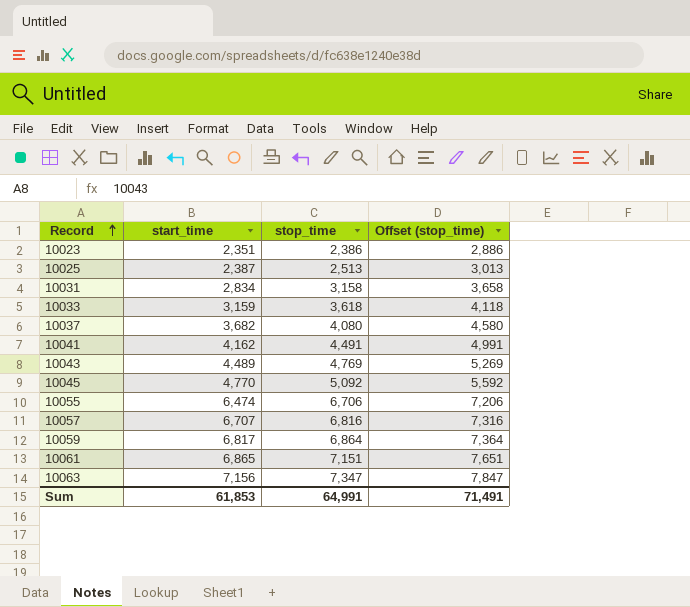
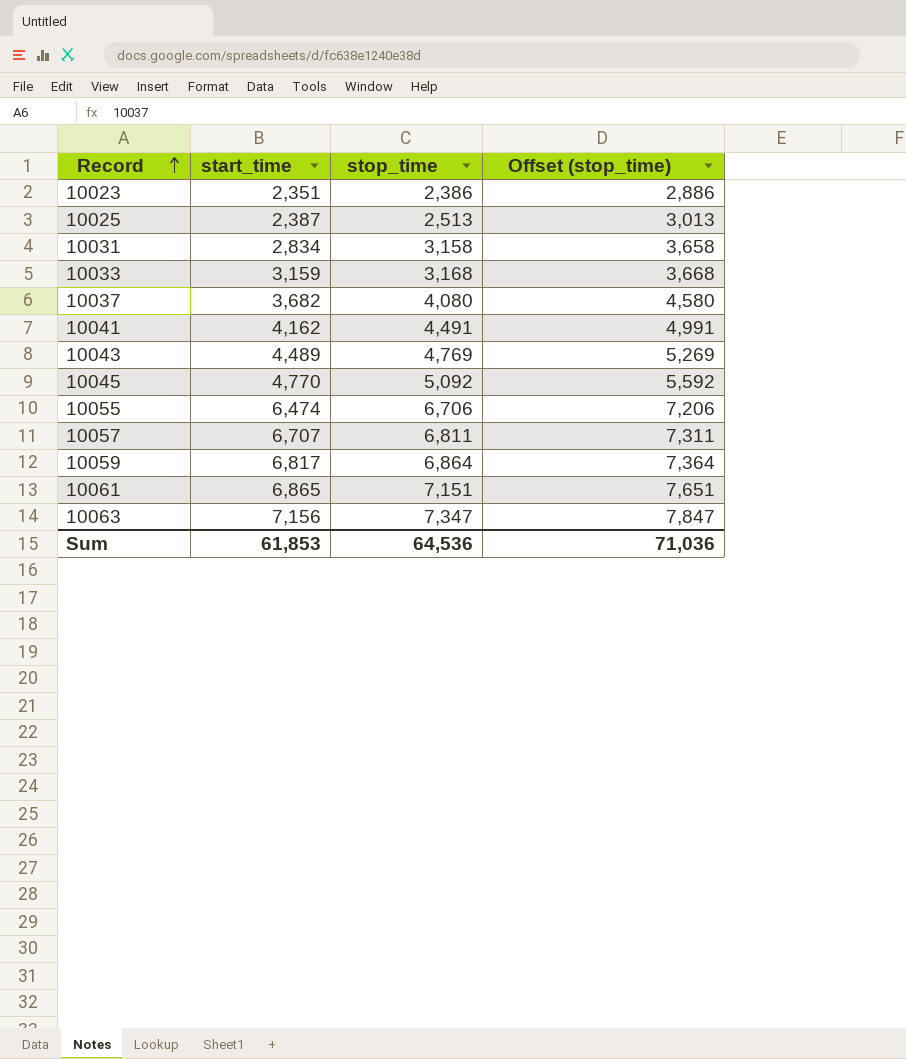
10033 | stop_time: 3,618 -> 3,168
10033 | Offset (stop_time): 4,118 -> 3,668
10057 | stop_time: 6,816 -> 6,811
10057 | Offset (stop_time): 7,316 -> 7,311
Sum | stop_time: 64,991 -> 64,536
Sum | Offset (stop_time): 71,491 -> 71,036

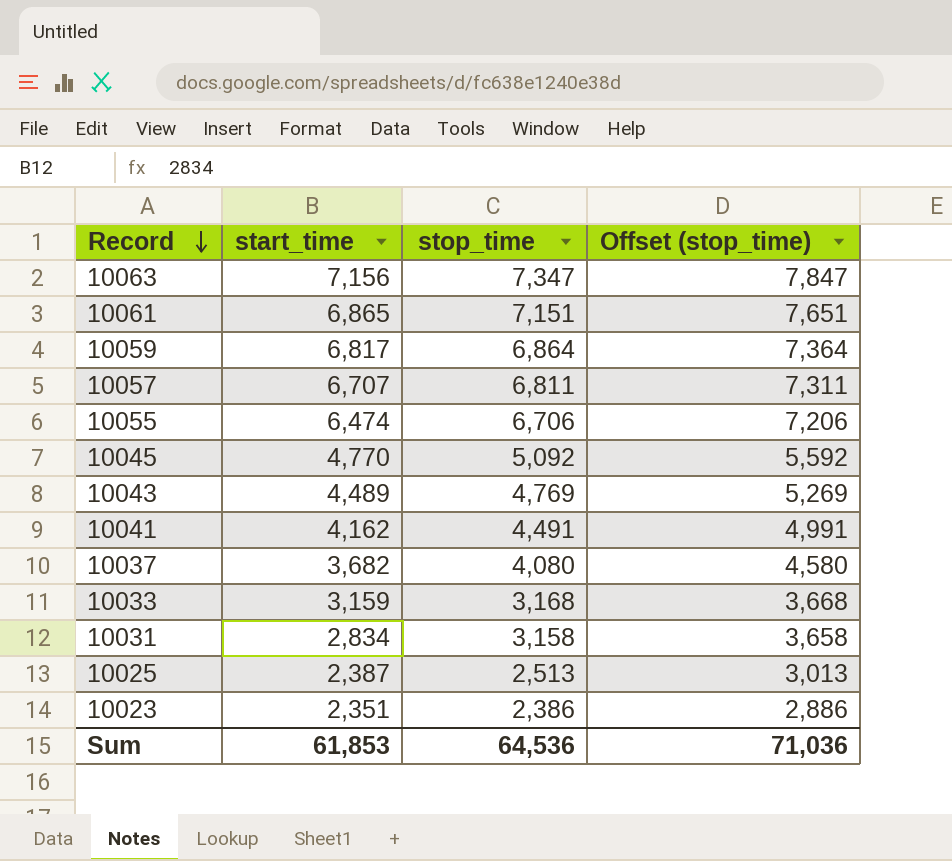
row order: Record ascending -> Record descending

